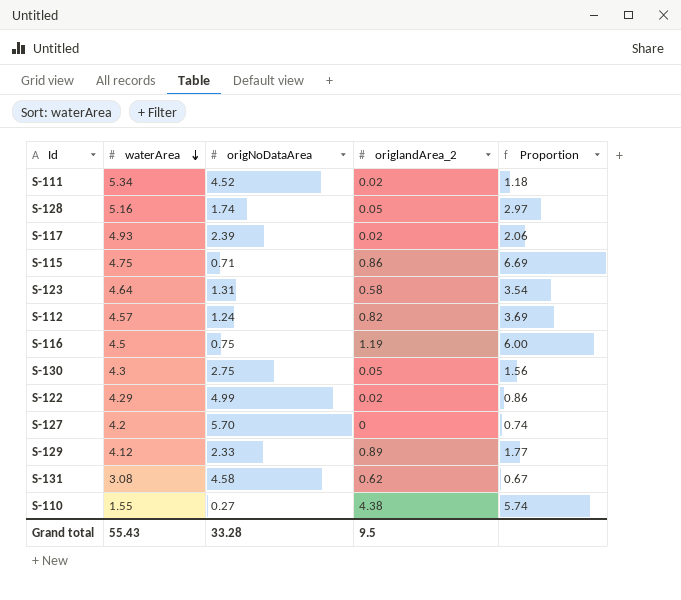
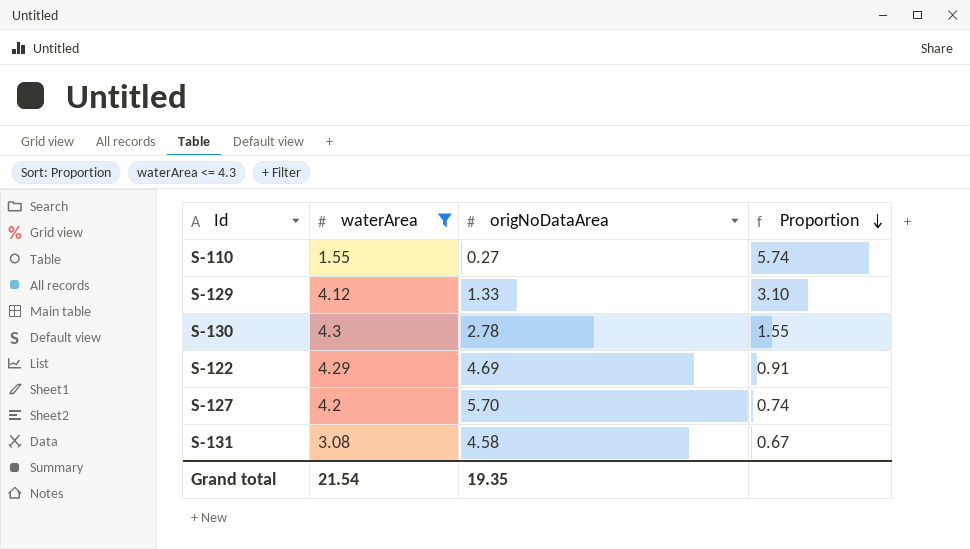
filter: none -> waterArea <= 4.3
row order: waterArea descending -> Proportion descending
column origlandArea_2 | position: 4 -> none
S-129 | origNoDataArea: 2.33 -> 1.33
S-129 | Proportion: 1.77 -> 3.10
S-130 | origNoDataArea: 2.75 -> 2.78
S-130 | Proportion: 1.56 -> 1.55
S-122 | origNoDataArea: 4.99 -> 4.69
S-122 | Proportion: 0.86 -> 0.91
Grand total | waterArea: 55.43 -> 21.54
Grand total | origNoDataArea: 33.28 -> 19.35

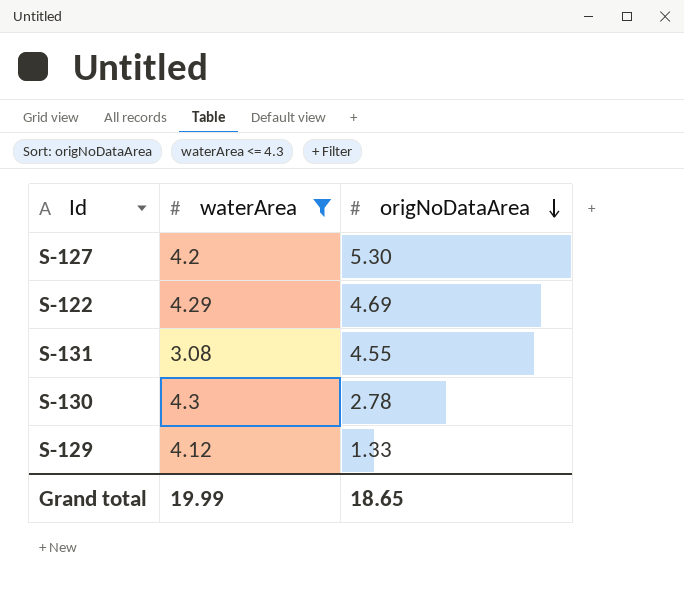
row order: Proportion descending -> origNoDataArea descending
column Proportion | formula: [waterArea] / [origNoDataArea] -> none
row S-110: 1.55 | 0.27 | 5.74 -> none
S-127 | origNoDataArea: 5.70 -> 5.30
S-131 | origNoDataArea: 4.58 -> 4.55
Grand total | waterArea: 21.54 -> 19.99
Grand total | origNoDataArea: 19.35 -> 18.65

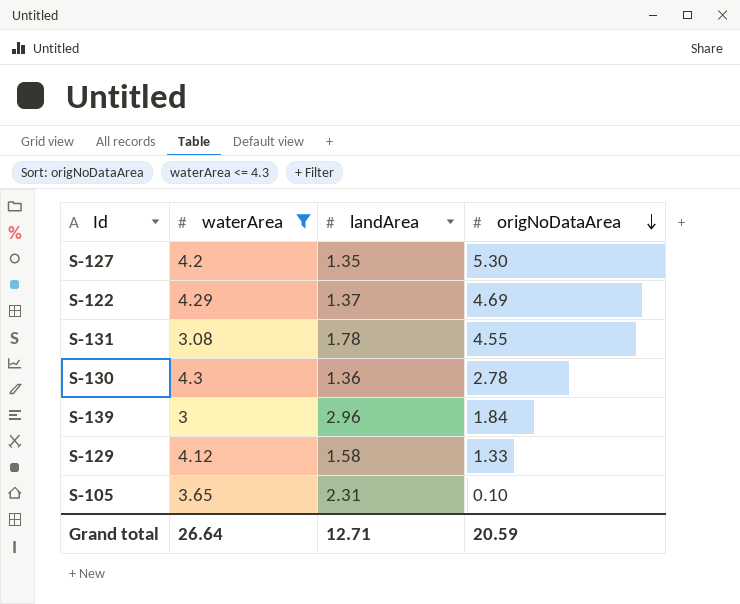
column landArea | position: none -> 3
row S-139: none -> 3 | 2.96 | 1.84
row S-105: none -> 3.65 | 2.31 | 0.10
Grand total | waterArea: 19.99 -> 26.64
Grand total | origNoDataArea: 18.65 -> 20.59

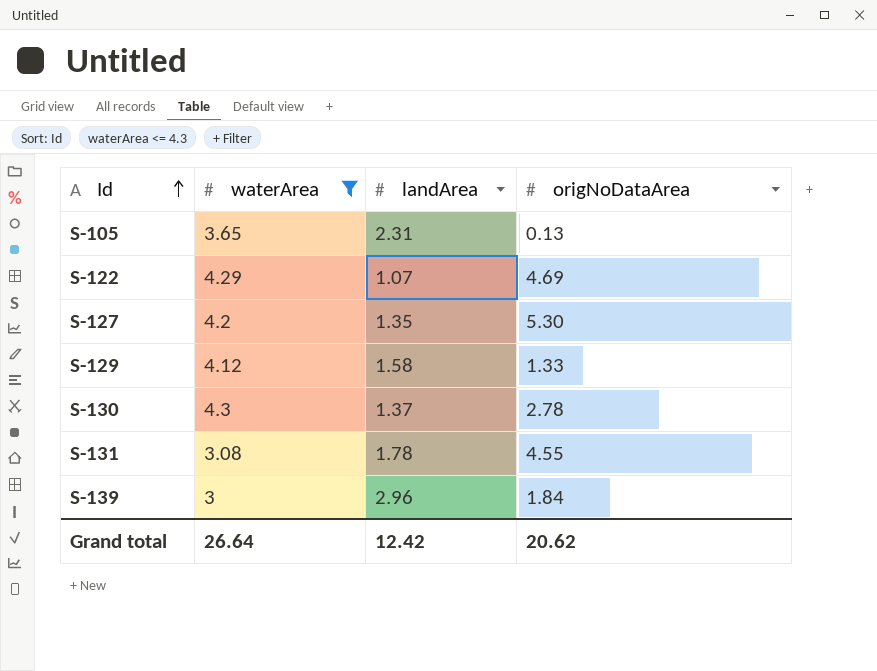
row order: origNoDataArea descending -> Id ascending
S-105 | origNoDataArea: 0.10 -> 0.13
S-122 | landArea: 1.37 -> 1.07
S-130 | landArea: 1.36 -> 1.37
Grand total | landArea: 12.71 -> 12.42
Grand total | origNoDataArea: 20.59 -> 20.62

